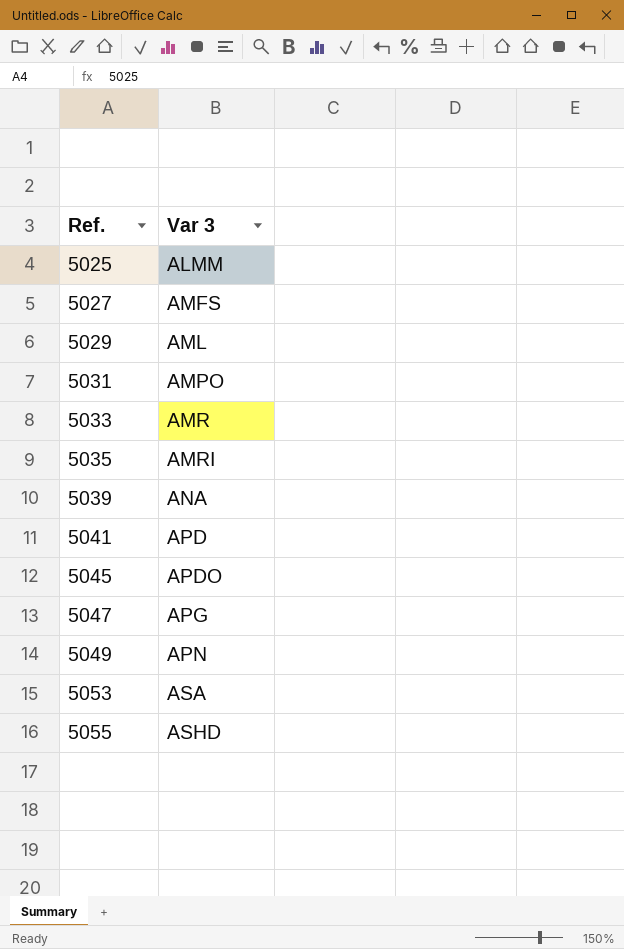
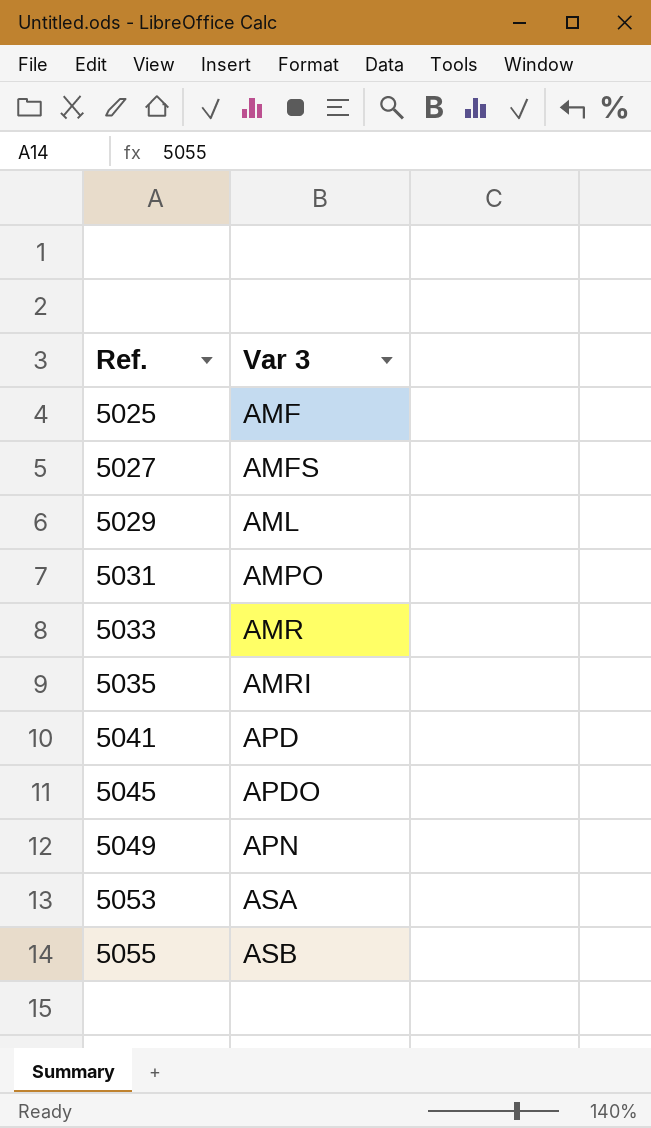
row 5039: ANA -> none
row 5047: APG -> none
5025 | Var 3: ALMM -> AMF
5055 | Var 3: ASHD -> ASB

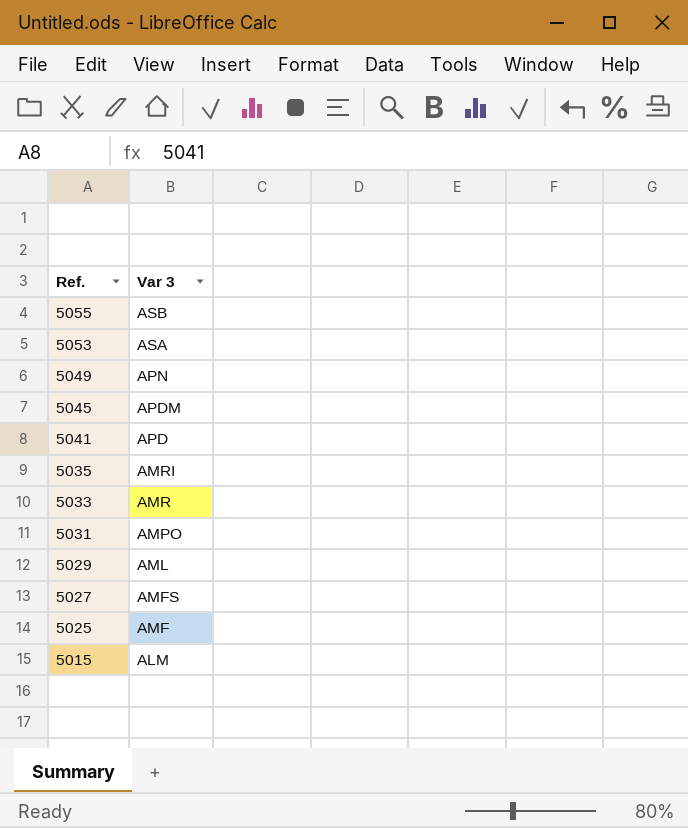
row order: Ref. ascending -> Ref. descending
5045 | Var 3: APDO -> APDM
row 5015: none -> ALM

